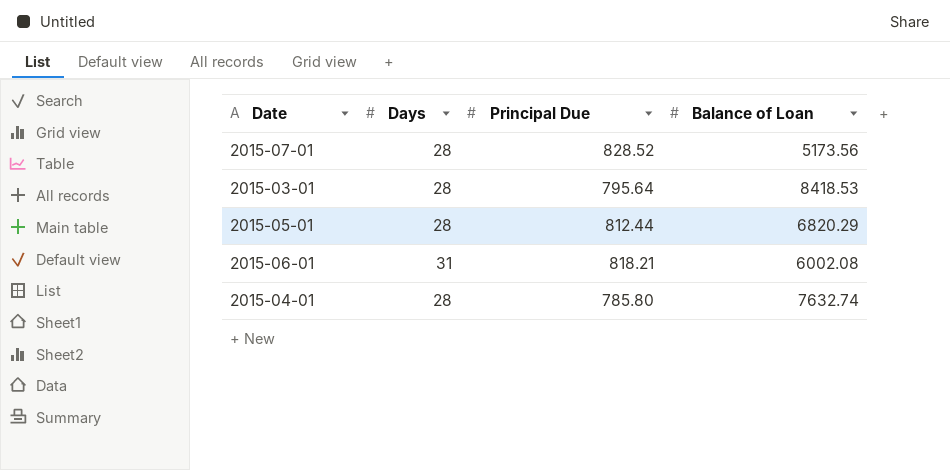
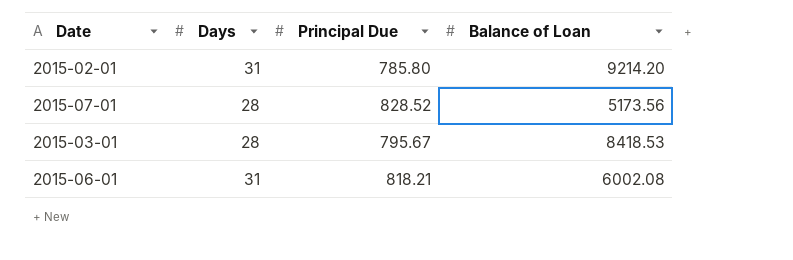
row 2015-05-01: 28 | 812.44 | 6820.29 -> none
row 2015-04-01: 28 | 785.80 | 7632.74 -> none
row 2015-02-01: none -> 31 | 785.80 | 9214.20
2015-03-01 | Principal Due: 795.64 -> 795.67

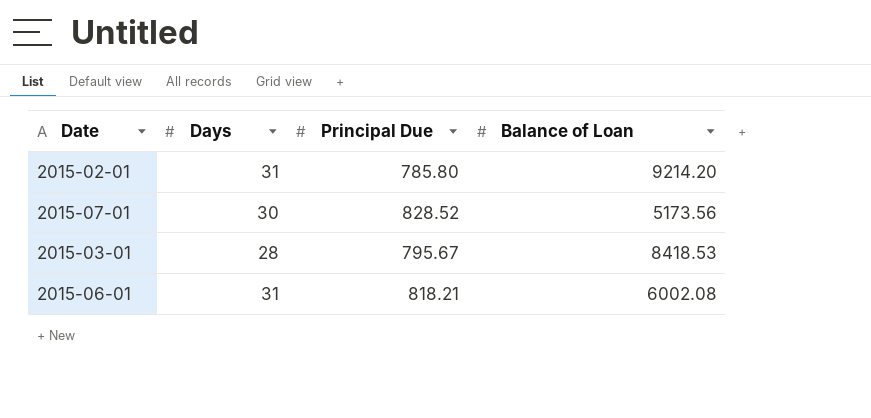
2015-07-01 | Days: 28 -> 30

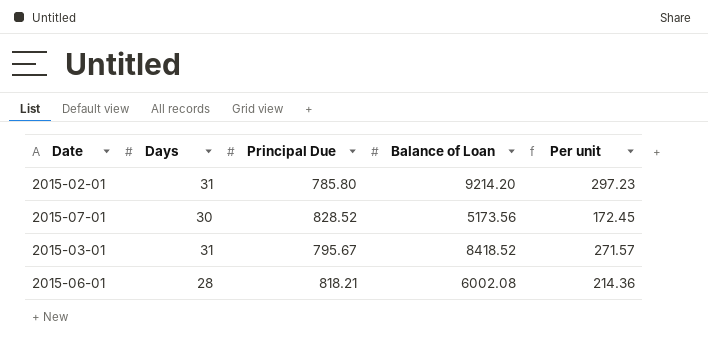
column Per unit | formula: none -> [Balance of Loan] / [Days]
2015-03-01 | Days: 28 -> 31
2015-03-01 | Balance of Loan: 8418.53 -> 8418.52
2015-06-01 | Days: 31 -> 28

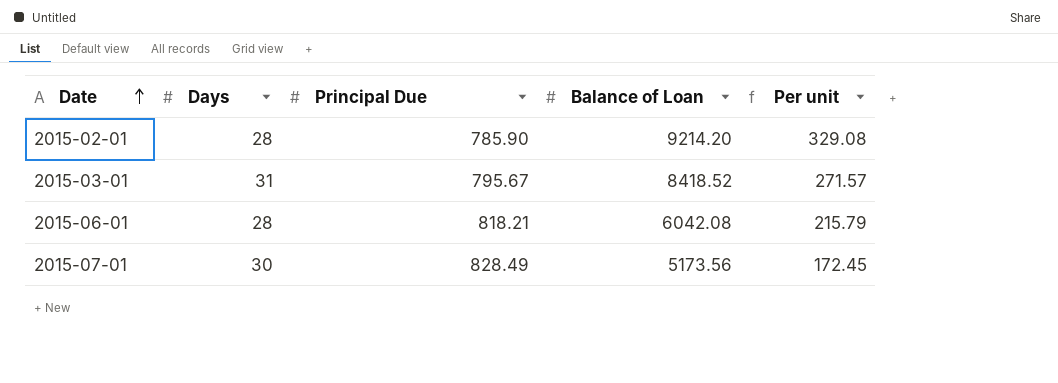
row order: none -> Date ascending
2015-02-01 | Days: 31 -> 28
2015-02-01 | Principal Due: 785.80 -> 785.90
2015-02-01 | Per unit: 297.23 -> 329.08
2015-06-01 | Balance of Loan: 6002.08 -> 6042.08
2015-06-01 | Per unit: 214.36 -> 215.79
2015-07-01 | Principal Due: 828.52 -> 828.49

